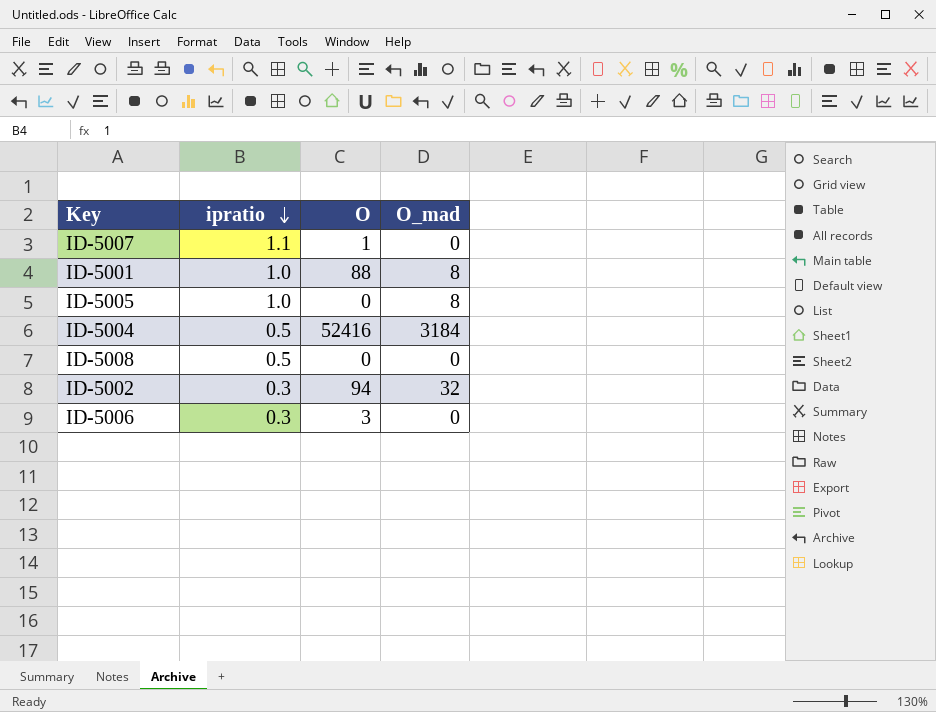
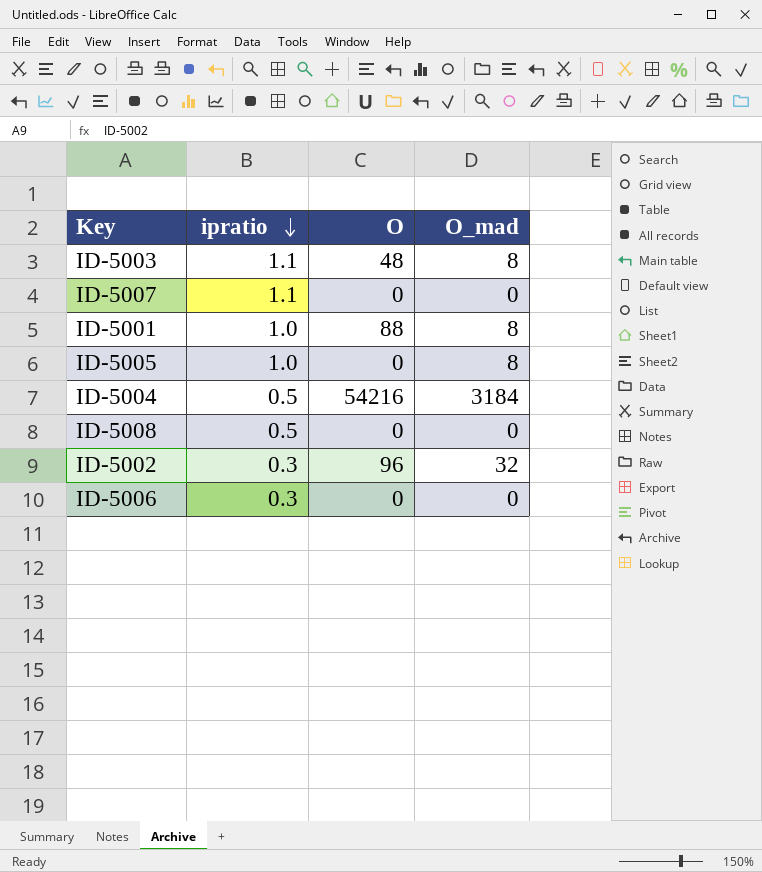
row ID-5003: none -> 1.1 | 48 | 8
ID-5007 | O: 1 -> 0
ID-5004 | O: 52416 -> 54216
ID-5002 | O: 94 -> 96
ID-5006 | O: 3 -> 0

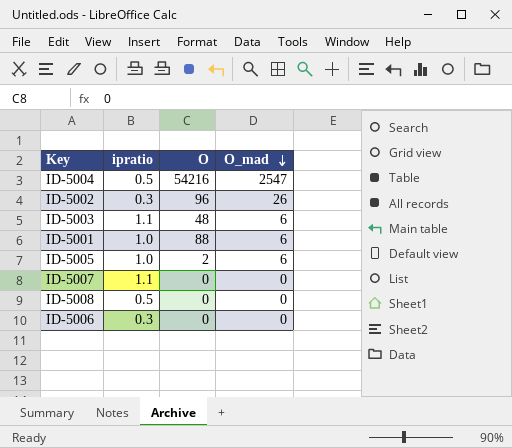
row order: ipratio descending -> O_mad descending
ID-5004 | O_mad: 3184 -> 2547
ID-5002 | O_mad: 32 -> 26
ID-5003 | O_mad: 8 -> 6
ID-5001 | O_mad: 8 -> 6
ID-5005 | O: 0 -> 2
ID-5005 | O_mad: 8 -> 6

